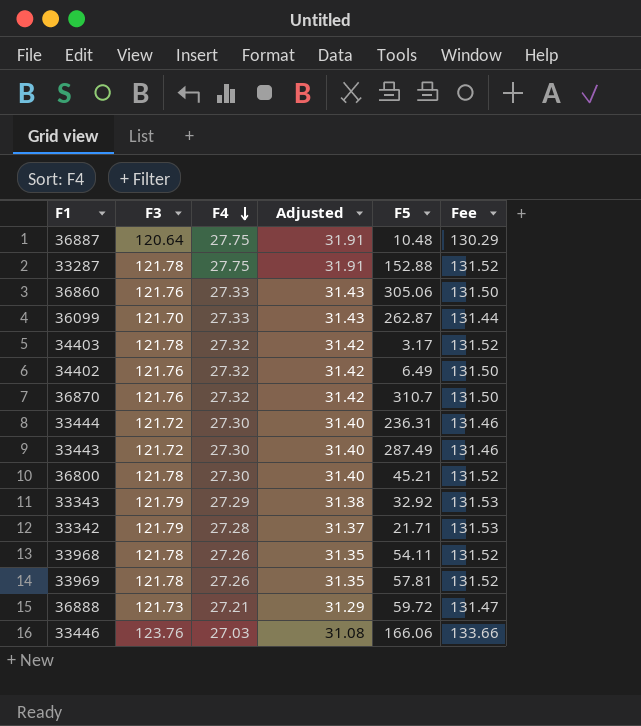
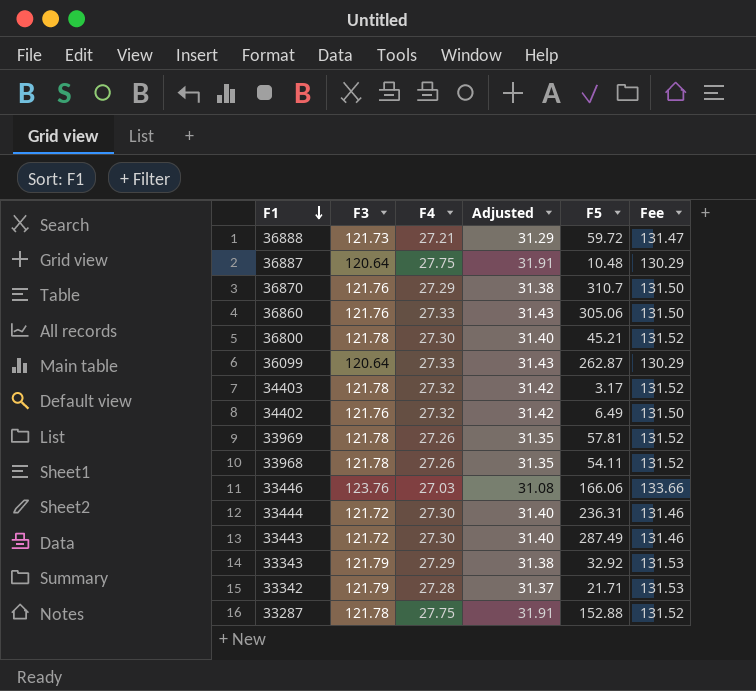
row order: F4 descending -> F1 descending
36870 | F4: 27.32 -> 27.29
36870 | Adjusted: 31.42 -> 31.38
36099 | F3: 121.70 -> 120.64
36099 | Fee: 131.44 -> 130.29

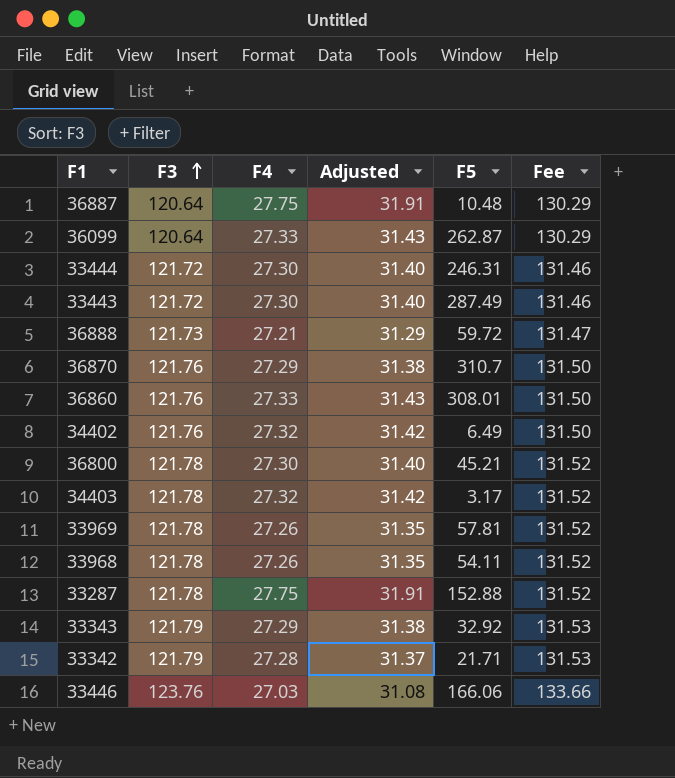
row order: F1 descending -> F3 ascending
33444 | F5: 236.31 -> 246.31
36860 | F5: 305.06 -> 308.01

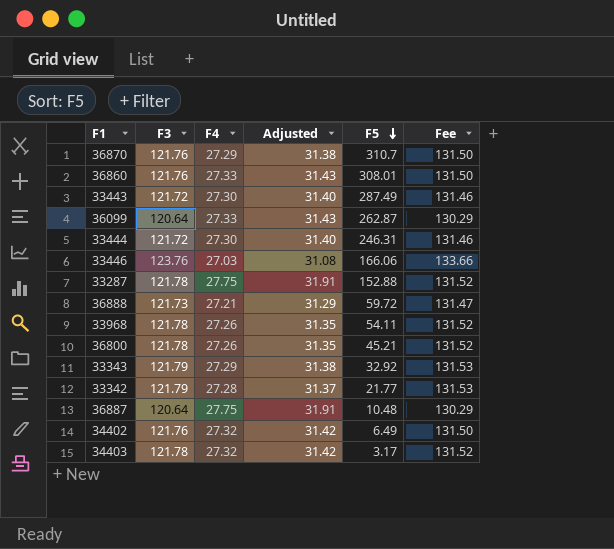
row order: F3 ascending -> F5 descending
row 33969: 121.78 | 27.26 | 31.35 | 57.81 | 131.52 -> none
36800 | F4: 27.30 -> 27.26
36800 | Adjusted: 31.40 -> 31.35
33342 | F5: 21.71 -> 21.77

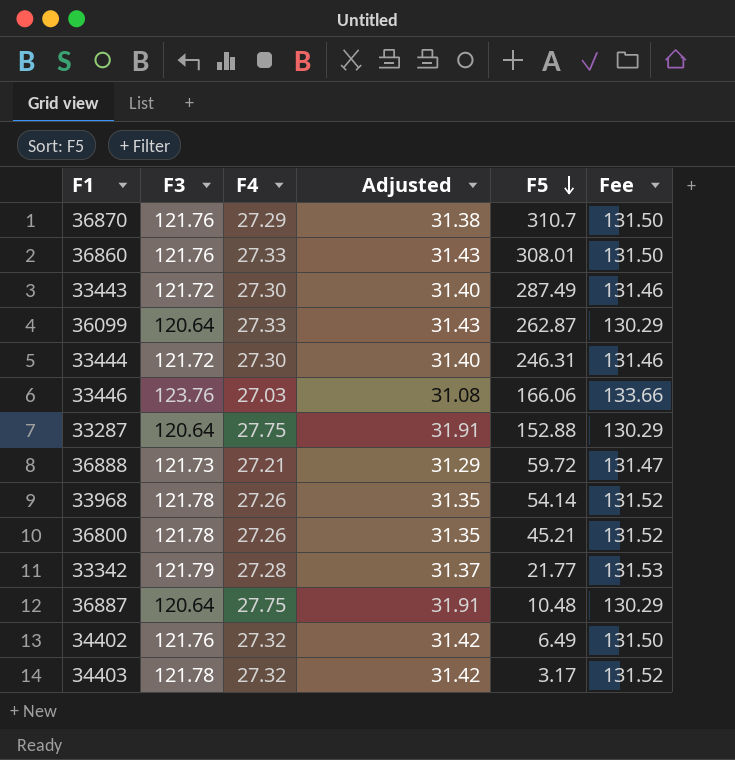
row 33343: 121.79 | 27.29 | 31.38 | 32.92 | 131.53 -> none
33287 | F3: 121.78 -> 120.64
33287 | Fee: 131.52 -> 130.29
33968 | F5: 54.11 -> 54.14

